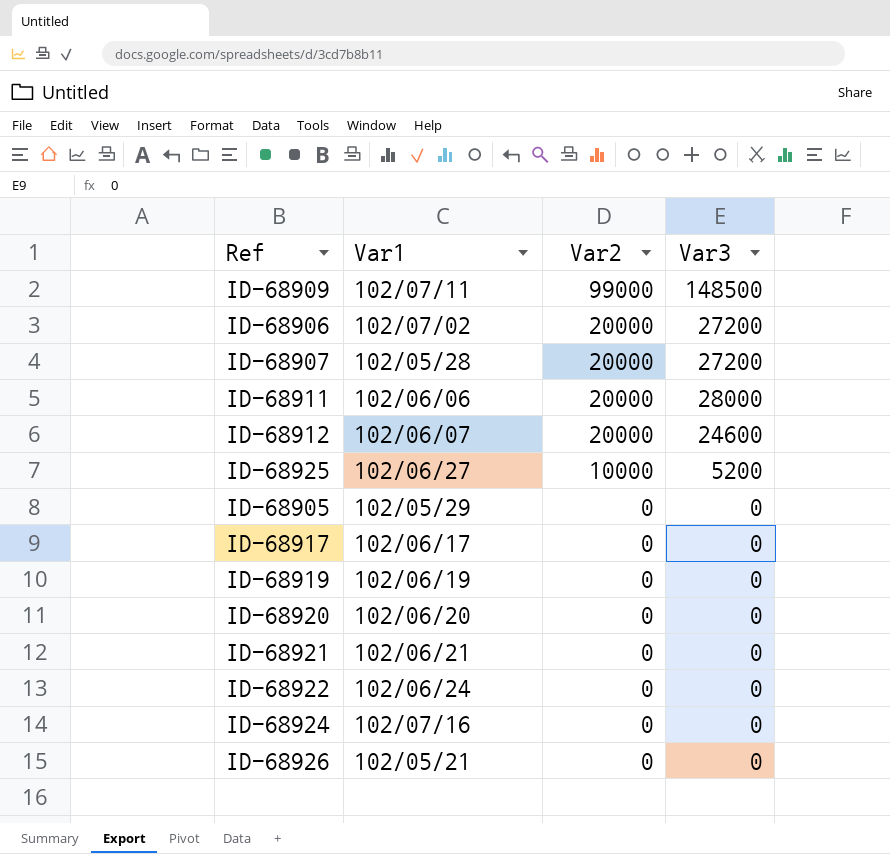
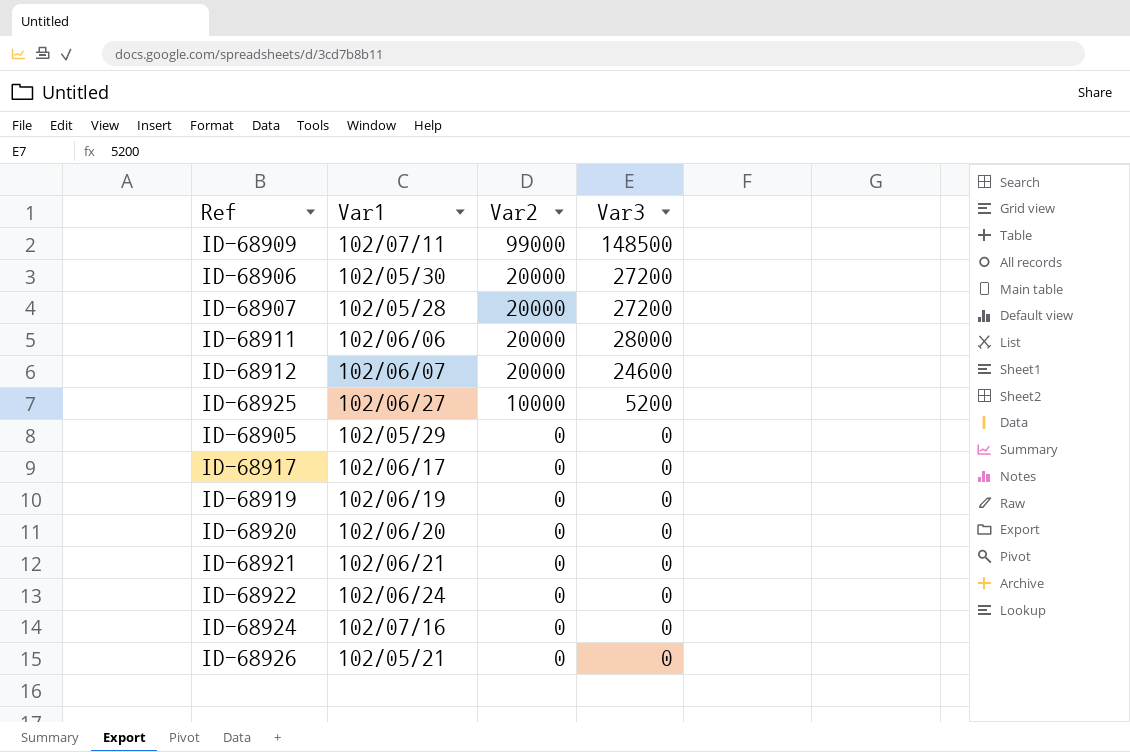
ID-68906 | Var1: 102/07/02 -> 102/05/30

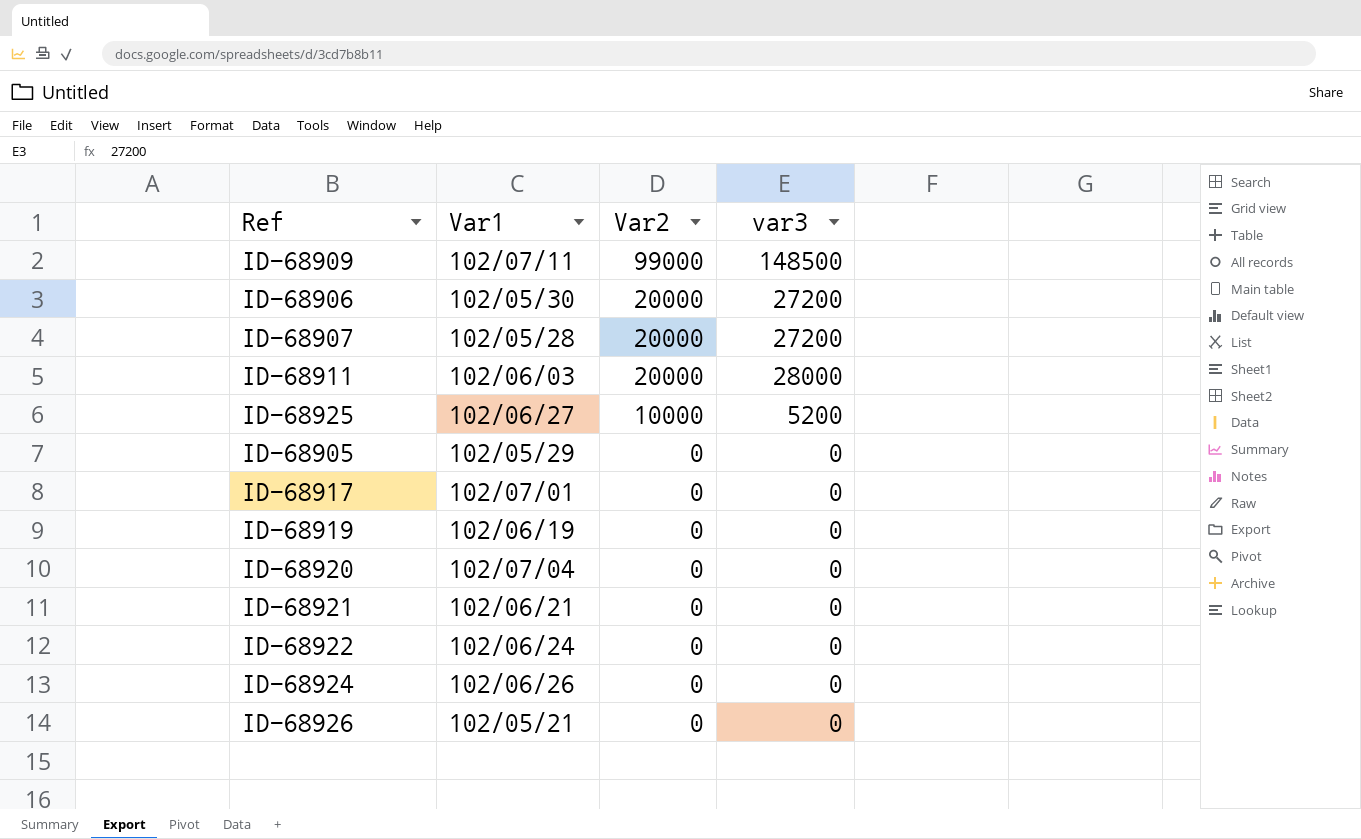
column name: Var3 -> var3
row ID-68912: 102/06/07 | 20000 | 24600 -> none
ID-68911 | Var1: 102/06/06 -> 102/06/03
ID-68917 | Var1: 102/06/17 -> 102/07/01
ID-68920 | Var1: 102/06/20 -> 102/07/04
ID-68924 | Var1: 102/07/16 -> 102/06/26

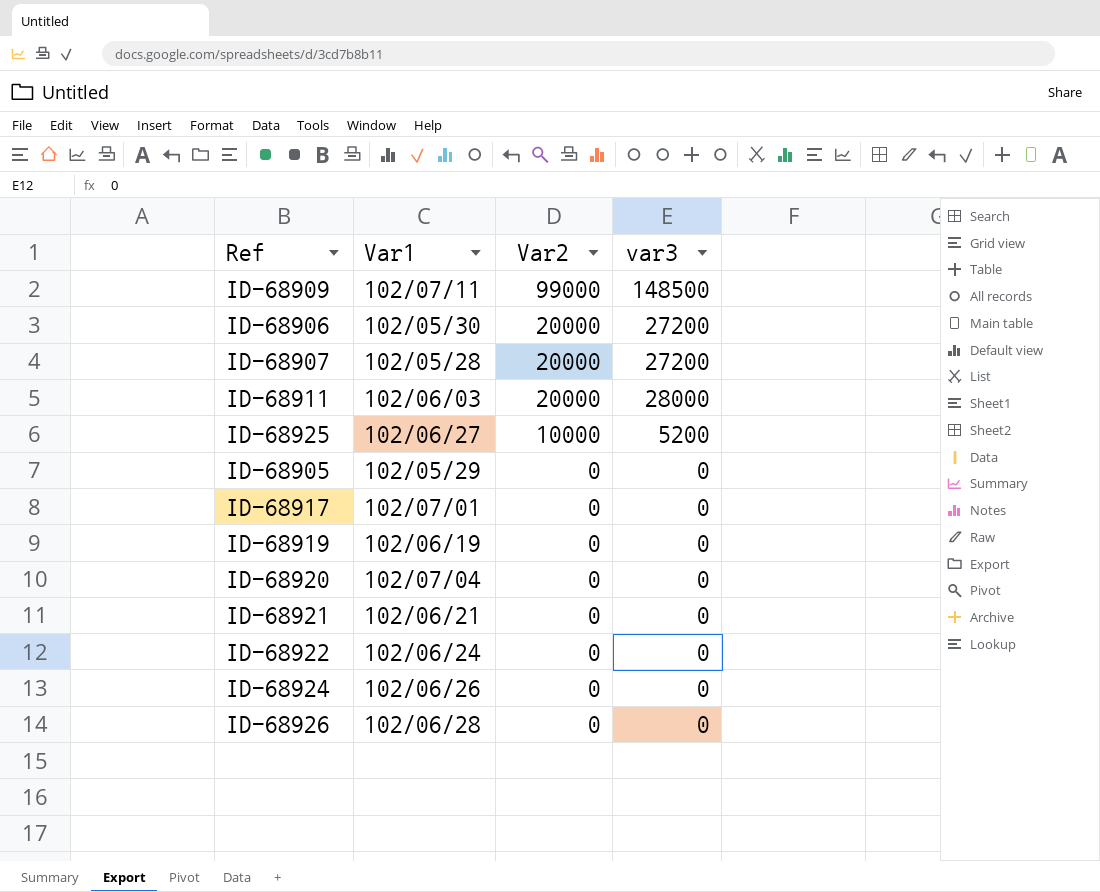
ID-68926 | Var1: 102/05/21 -> 102/06/28

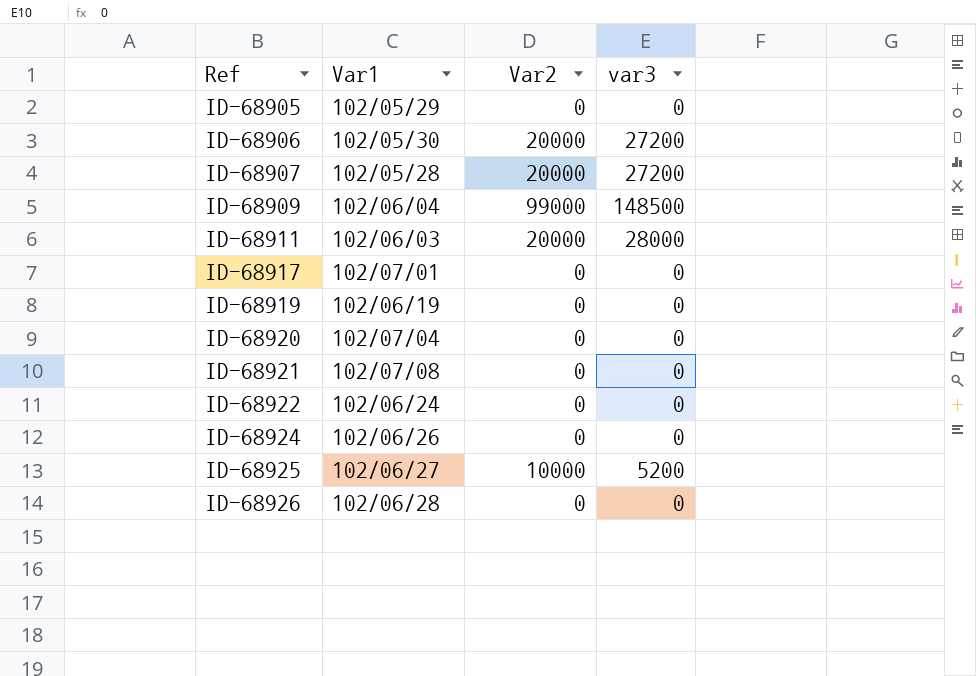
row order: Var2 descending -> Ref ascending
ID-68909 | Var1: 102/07/11 -> 102/06/04
ID-68921 | Var1: 102/06/21 -> 102/07/08

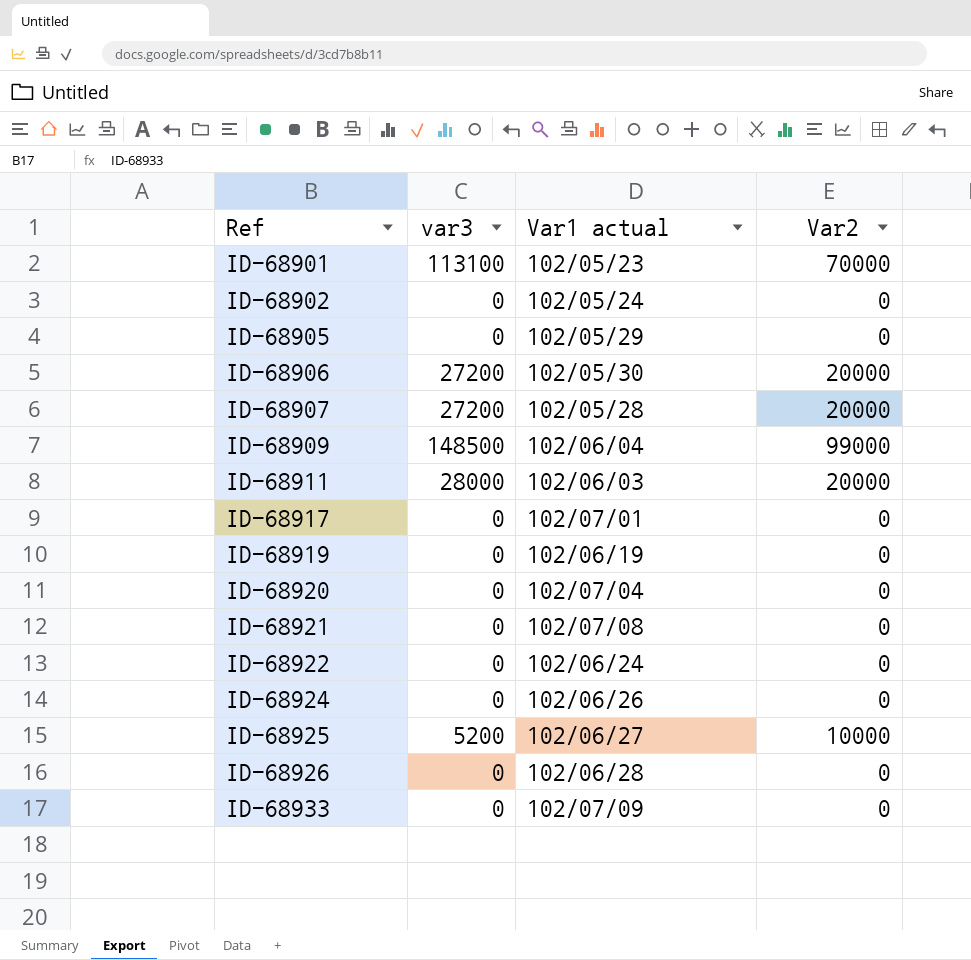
column var3 | position: 4 -> 2
column name: Var1 -> Var1 actual
row ID-68901: none -> 113100 | 102/05/23 | 70000
row ID-68902: none -> 0 | 102/05/24 | 0
row ID-68933: none -> 0 | 102/07/09 | 0

